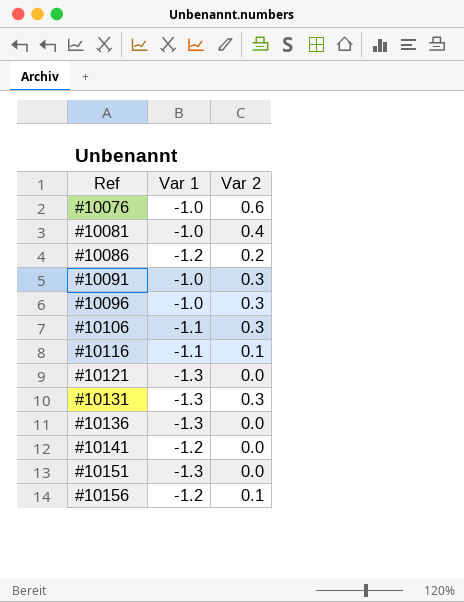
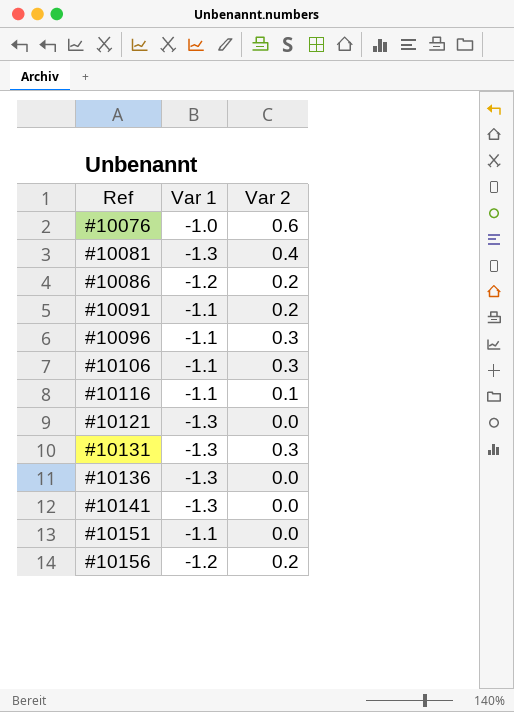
#10081 | Var 1: -1.0 -> -1.3
#10091 | Var 1: -1.0 -> -1.1
#10091 | Var 2: 0.3 -> 0.2
#10096 | Var 1: -1.0 -> -1.1
#10141 | Var 1: -1.2 -> -1.3
#10151 | Var 1: -1.3 -> -1.1
#10156 | Var 2: 0.1 -> 0.2

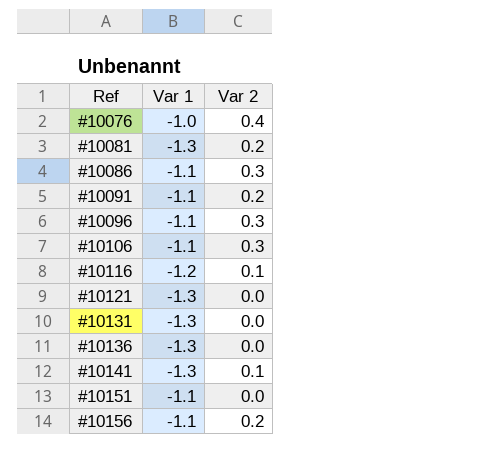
#10076 | Var 2: 0.6 -> 0.4
#10081 | Var 2: 0.4 -> 0.2
#10086 | Var 1: -1.2 -> -1.1
#10086 | Var 2: 0.2 -> 0.3
#10116 | Var 1: -1.1 -> -1.2
#10131 | Var 2: 0.3 -> 0.0
#10141 | Var 2: 0.0 -> 0.1
#10156 | Var 1: -1.2 -> -1.1

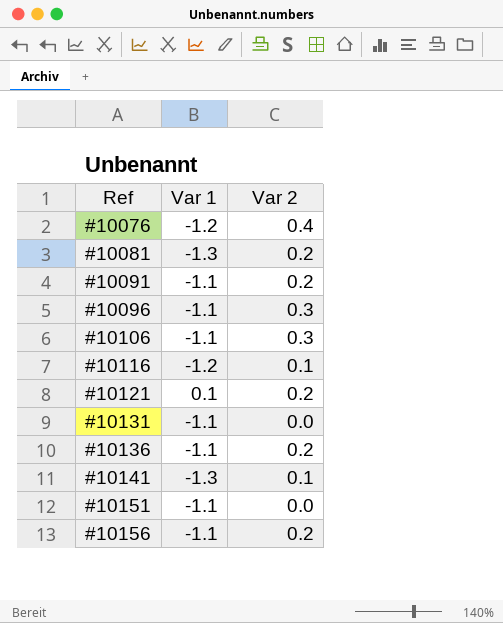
row #10086: -1.1 | 0.3 -> none
#10076 | Var 1: -1.0 -> -1.2
#10121 | Var 1: -1.3 -> 0.1
#10121 | Var 2: 0.0 -> 0.2
#10131 | Var 1: -1.3 -> -1.1
#10136 | Var 1: -1.3 -> -1.1
#10136 | Var 2: 0.0 -> 0.2

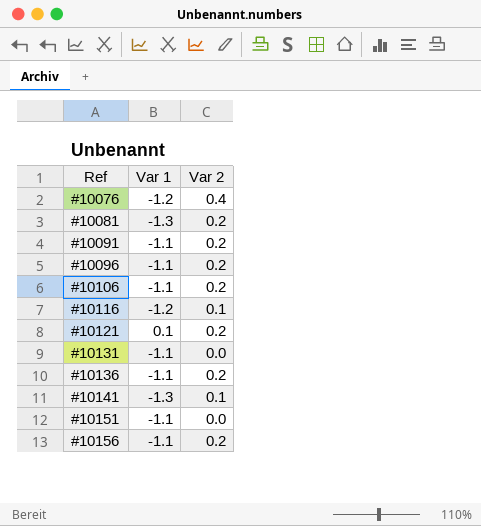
#10096 | Var 2: 0.3 -> 0.2
#10106 | Var 2: 0.3 -> 0.2

